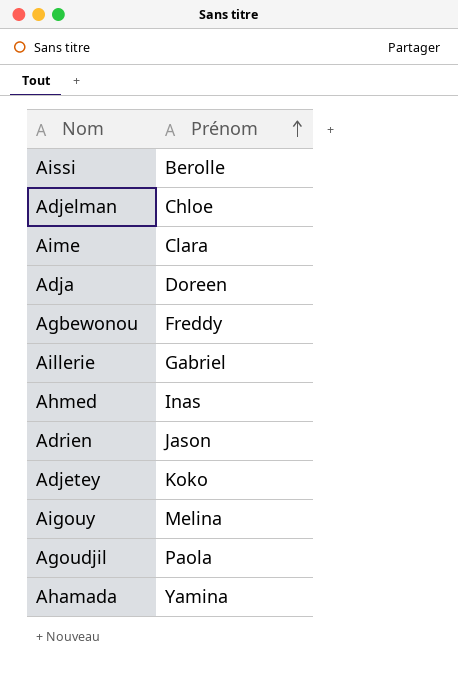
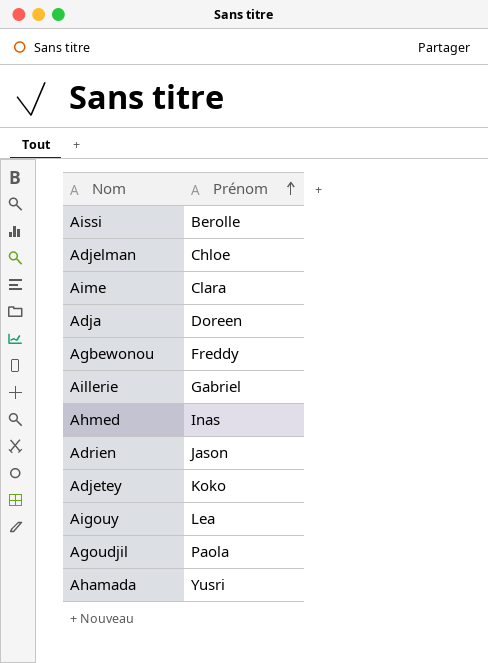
Aigouy | Prénom: Melina -> Lea
Ahamada | Prénom: Yamina -> Yusri

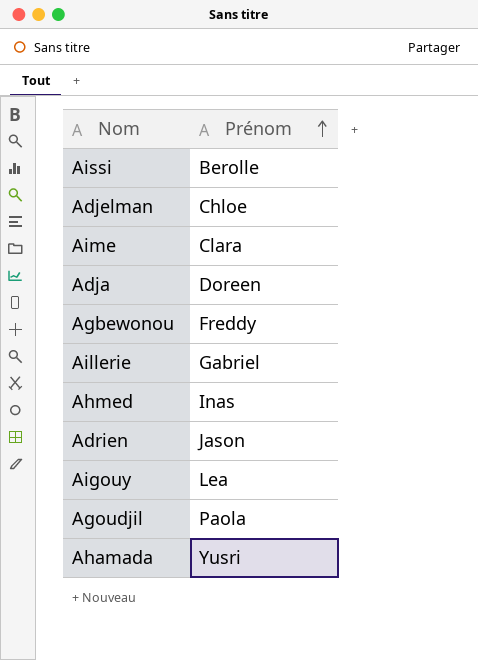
row Adjetey: Koko -> none

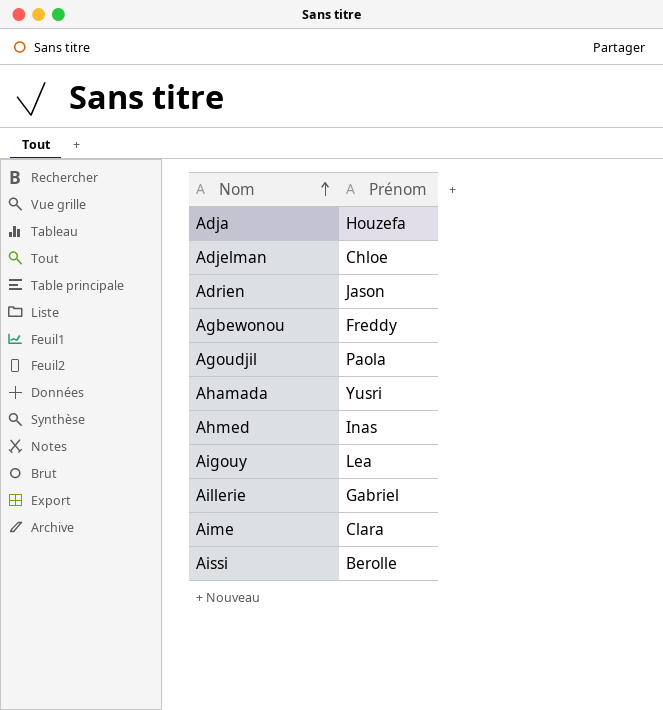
row order: Prénom ascending -> Nom ascending
Adja | Prénom: Doreen -> Houzefa

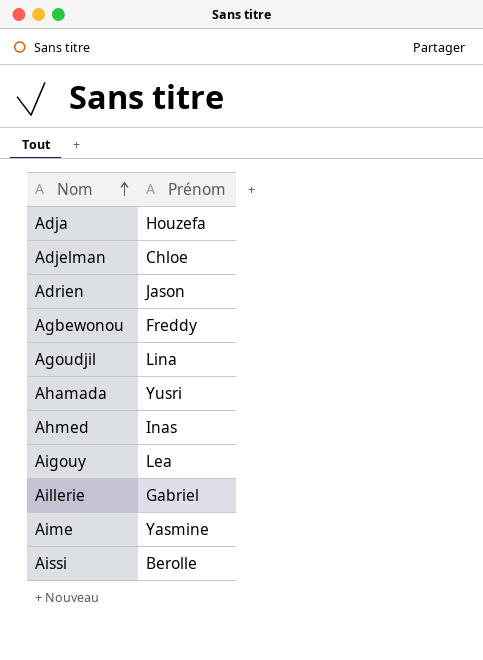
Agoudjil | Prénom: Paola -> Lina
Aime | Prénom: Clara -> Yasmine

